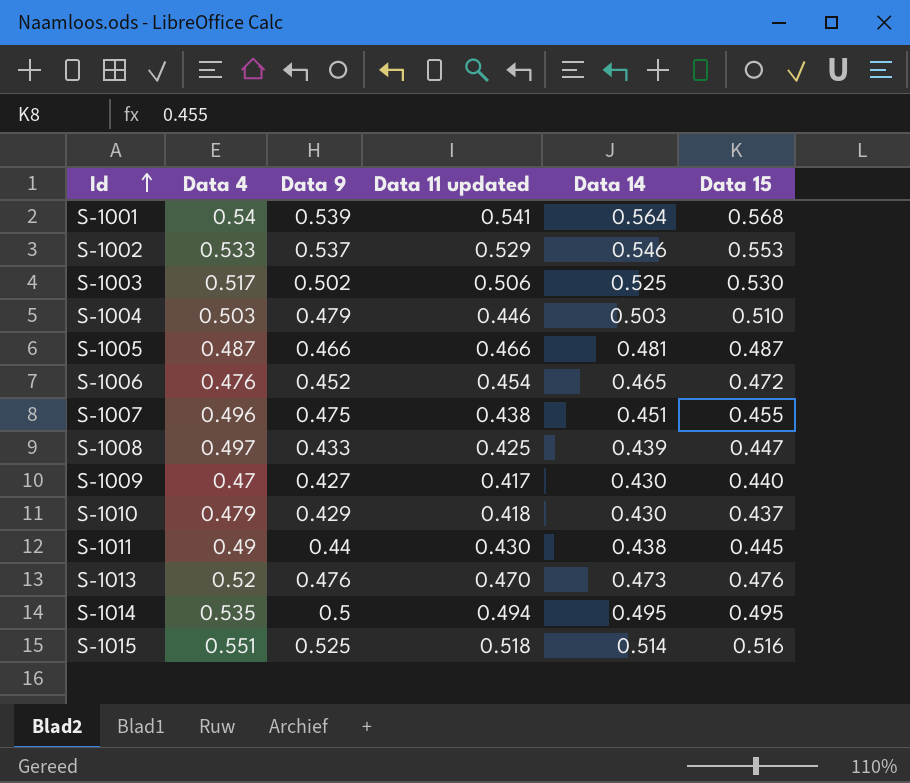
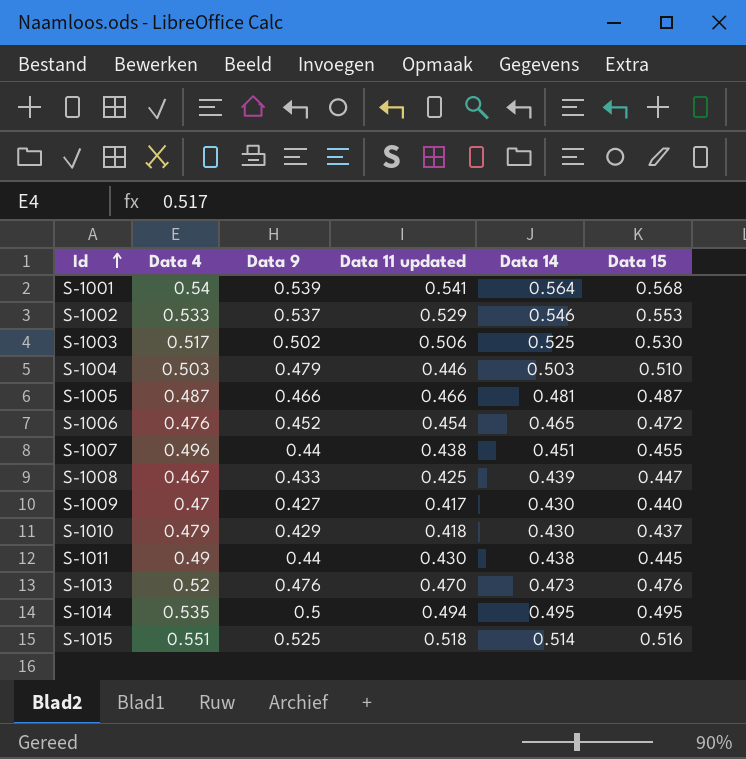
S-1007 | Data 9: 0.475 -> 0.44
S-1008 | Data 4: 0.497 -> 0.467

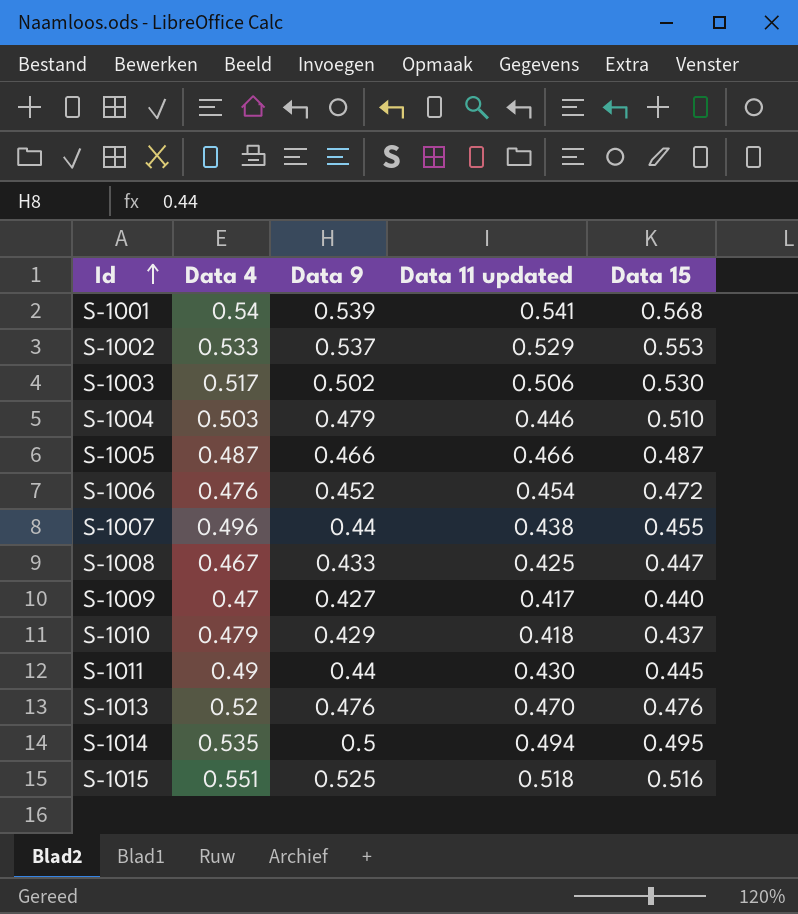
column Data 14 | position: 5 -> none

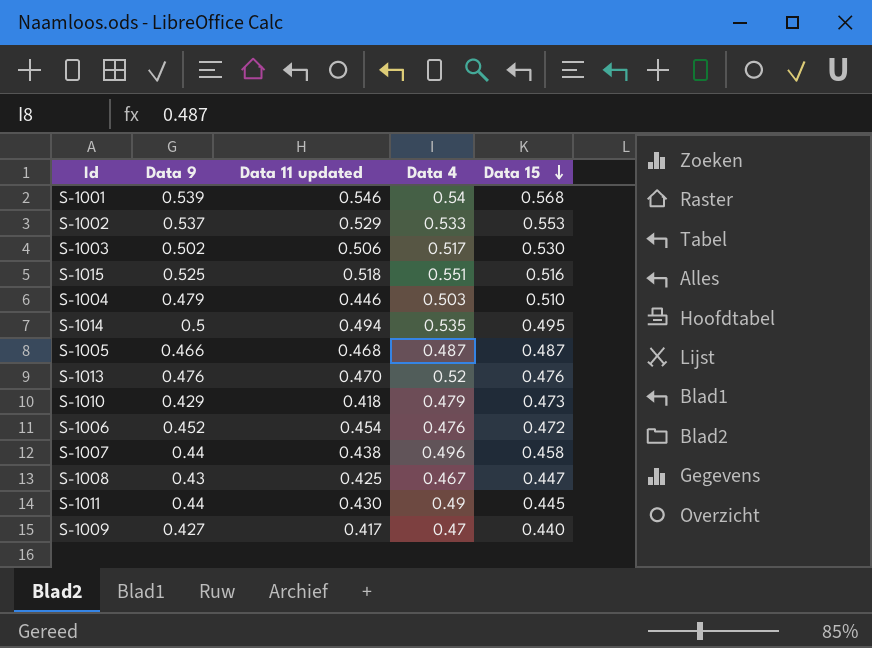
row order: Id ascending -> Data 15 descending
column Data 4 | position: 2 -> 4
S-1001 | Data 11 updated: 0.541 -> 0.546
S-1005 | Data 11 updated: 0.466 -> 0.468
S-1010 | Data 15: 0.437 -> 0.473
S-1007 | Data 15: 0.455 -> 0.458
S-1008 | Data 9: 0.433 -> 0.43

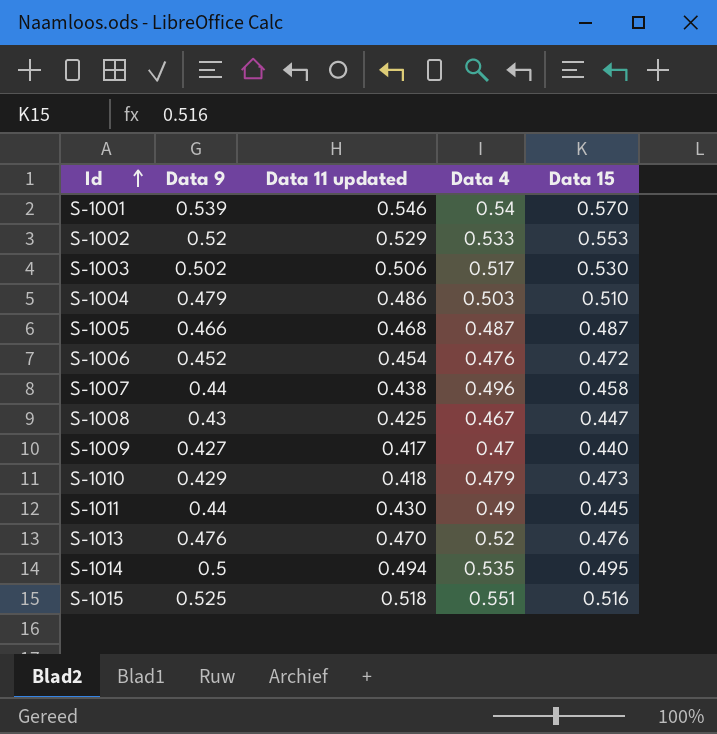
row order: Data 15 descending -> Id ascending
S-1001 | Data 15: 0.568 -> 0.570
S-1002 | Data 9: 0.537 -> 0.52
S-1004 | Data 11 updated: 0.446 -> 0.486

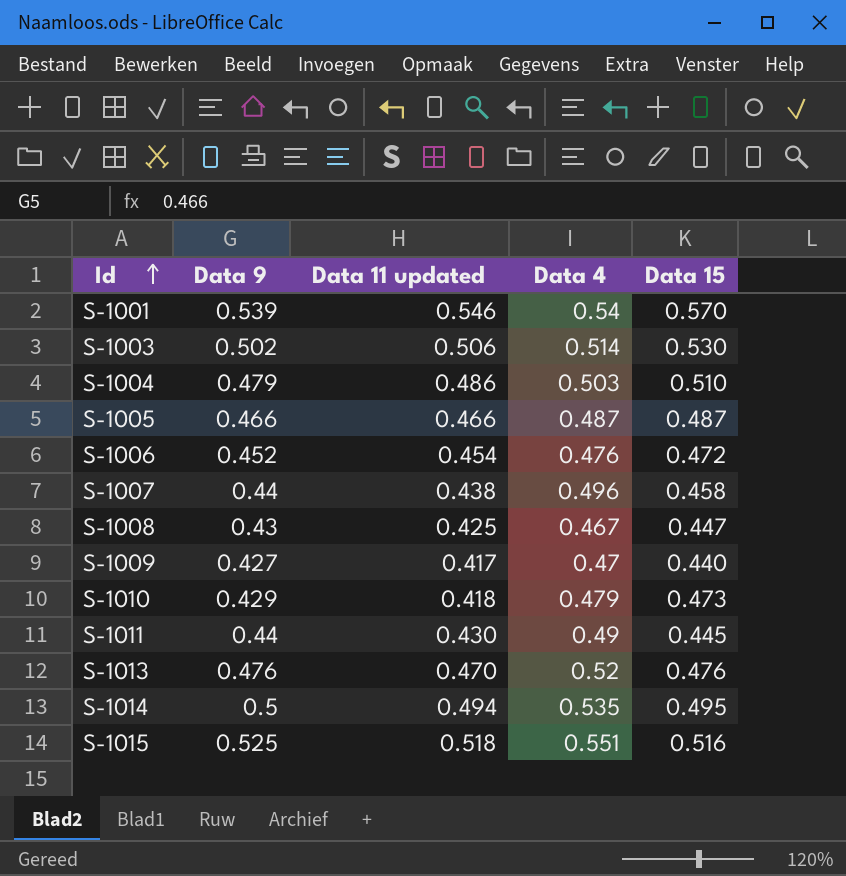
row S-1002: 0.52 | 0.529 | 0.533 | 0.553 -> none
S-1003 | Data 4: 0.517 -> 0.514
S-1005 | Data 11 updated: 0.468 -> 0.466

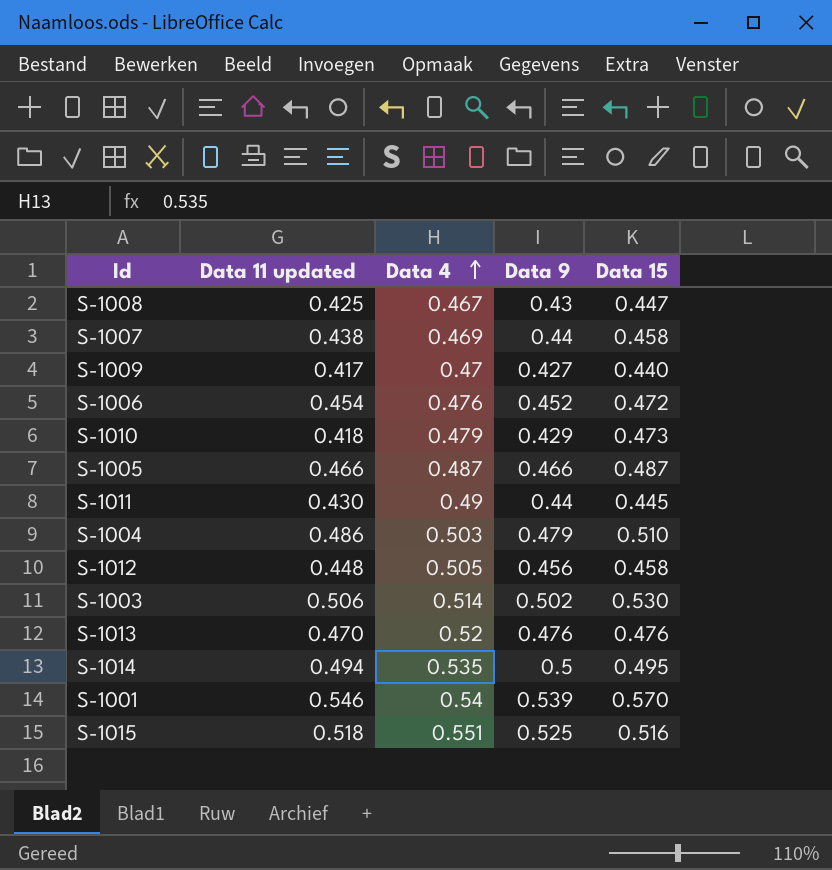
row order: Id ascending -> Data 4 ascending
column Data 9 | position: 2 -> 4
S-1007 | Data 4: 0.496 -> 0.469
row S-1012: none -> 0.448 | 0.505 | 0.456 | 0.458

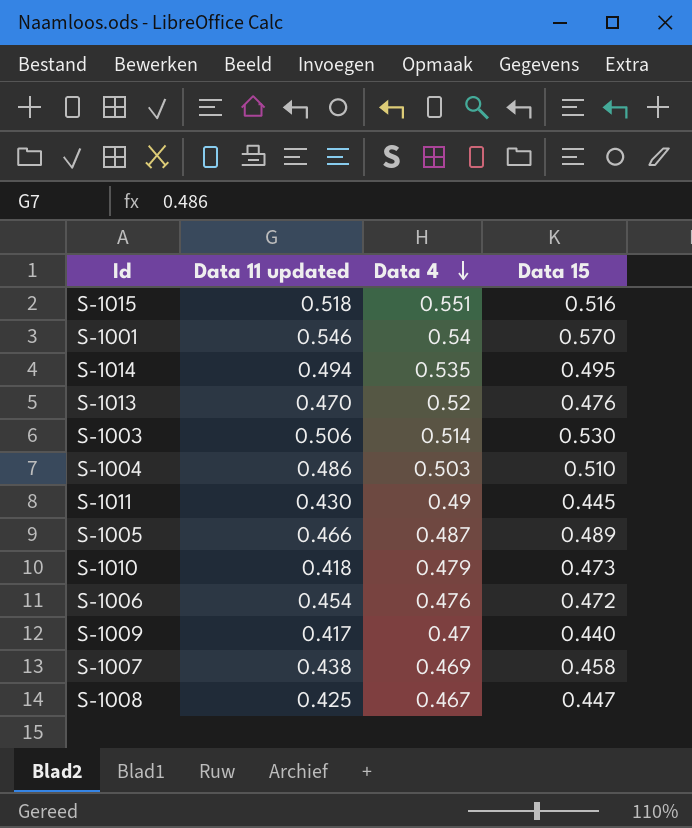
row order: Data 4 ascending -> Data 4 descending
column Data 9 | position: 4 -> none
row S-1012: 0.448 | 0.505 | 0.456 | 0.458 -> none
S-1005 | Data 15: 0.487 -> 0.489

